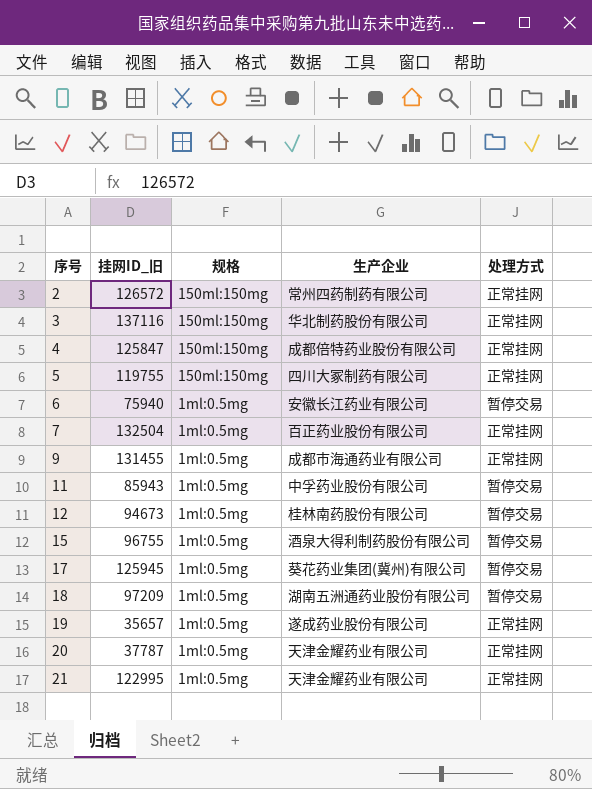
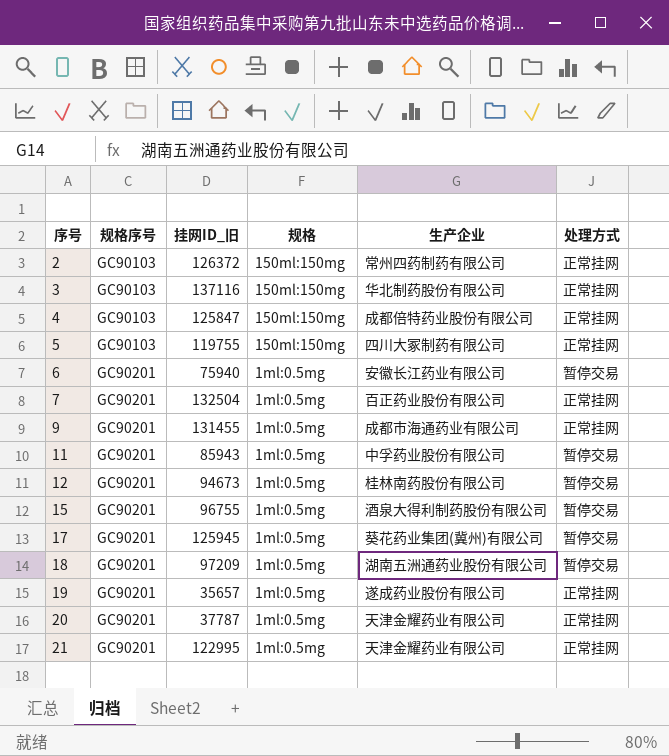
column 规格序号 | position: none -> 2
2 | 挂网ID_旧: 126572 -> 126372

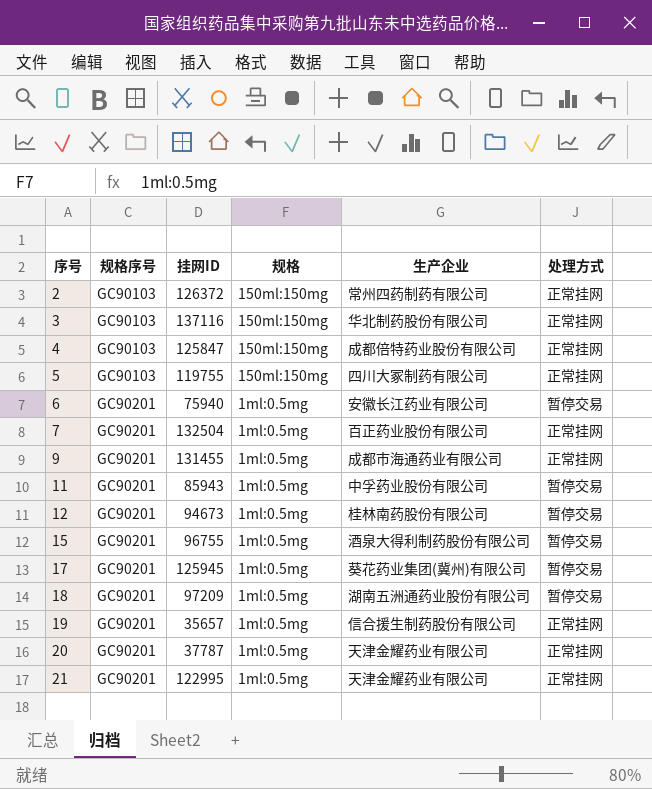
column name: 挂网ID_旧 -> 挂网ID
19 | 生产企业: 遂成药业股份有限公司 -> 信合援生制药股份有限公司

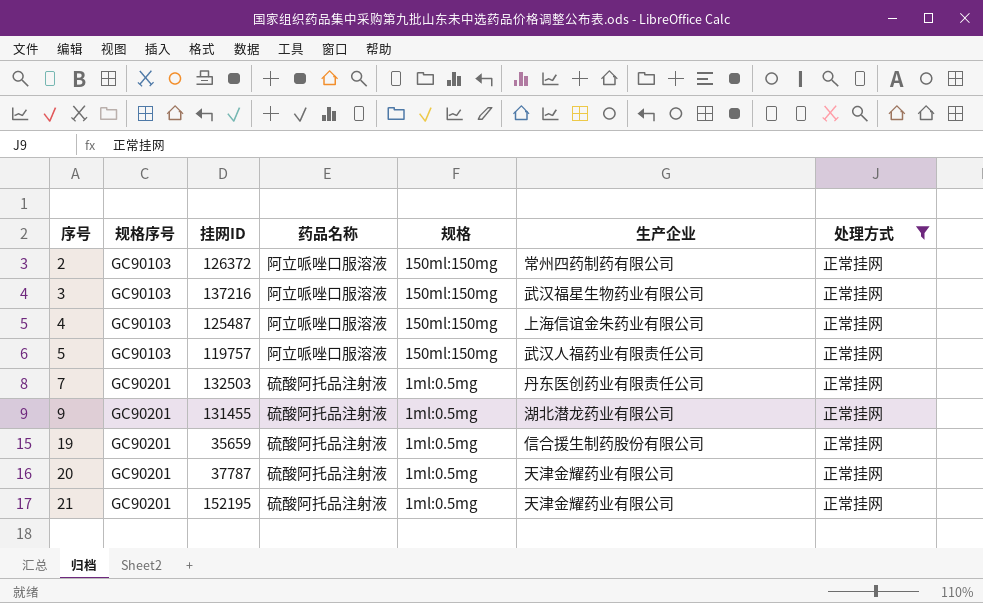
filter: none -> 处理方式 = 正常挂网
column 药品名称 | position: none -> 4
3 | 挂网ID: 137116 -> 137216
3 | 生产企业: 华北制药股份有限公司 -> 武汉福星生物药业有限公司
4 | 挂网ID: 125847 -> 125487
4 | 生产企业: 成都倍特药业股份有限公司 -> 上海信谊金朱药业有限公司
5 | 挂网ID: 119755 -> 119757
5 | 生产企业: 四川大冢制药有限公司 -> 武汉人福药业有限责任公司
7 | 挂网ID: 132504 -> 132503
7 | 生产企业: 百正药业股份有限公司 -> 丹东医创药业有限责任公司
9 | 生产企业: 成都市海通药业有限公司 -> 湖北潜龙药业有限公司
19 | 挂网ID: 35657 -> 35659
21 | 挂网ID: 122995 -> 152195

